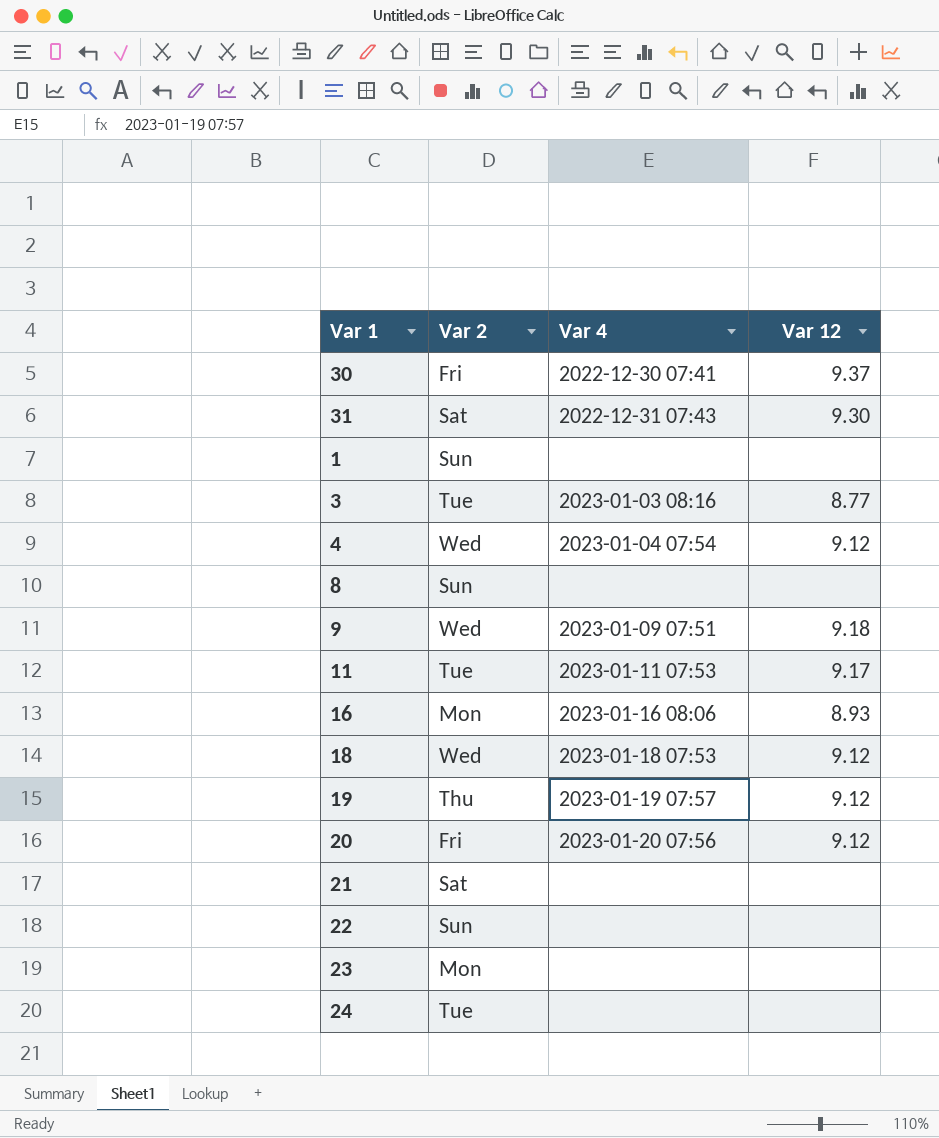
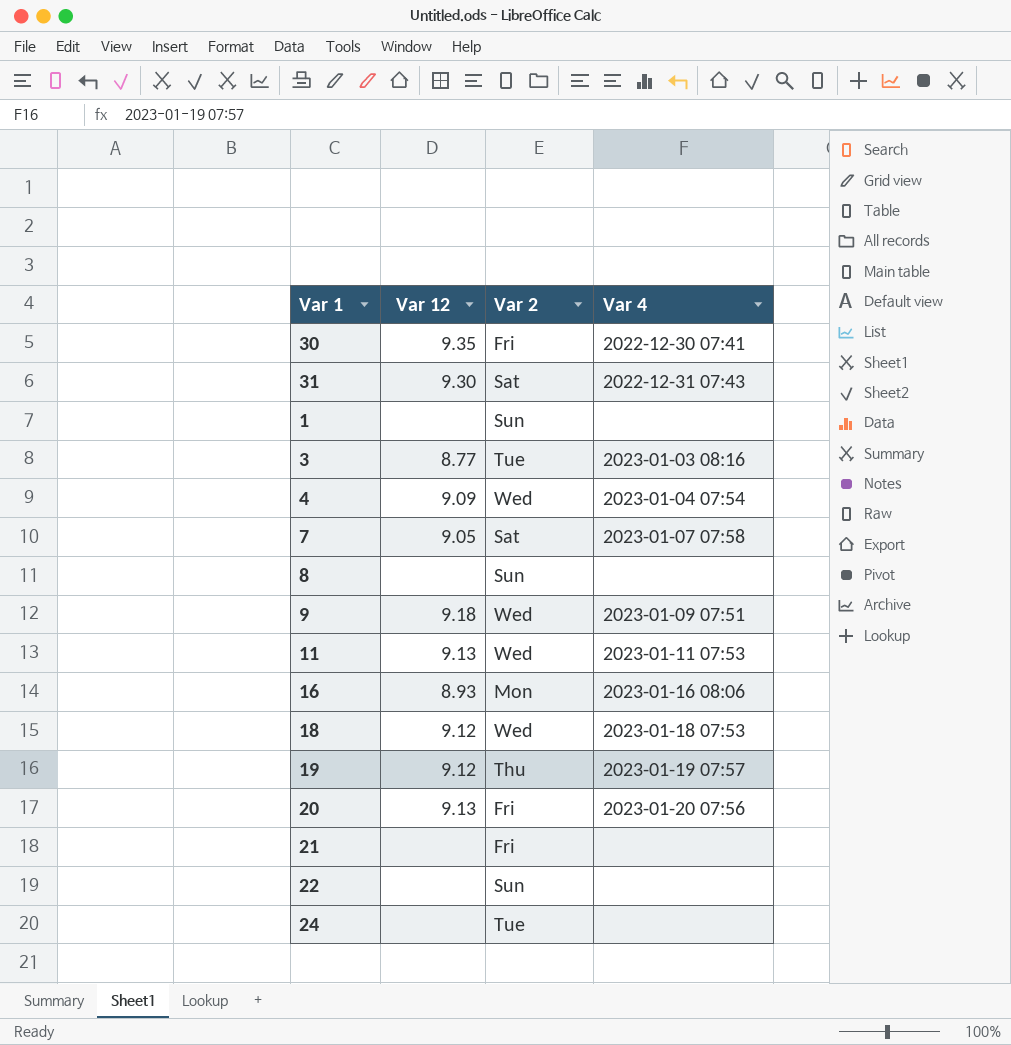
column Var 12 | position: 4 -> 2
row 23: Mon | none | none -> none
30 | Var 12: 9.37 -> 9.35
4 | Var 12: 9.12 -> 9.09
row 7: none -> 9.05 | Sat | 2023-01-07 07:58
11 | Var 12: 9.17 -> 9.13
11 | Var 2: Tue -> Wed
20 | Var 12: 9.12 -> 9.13
21 | Var 2: Sat -> Fri

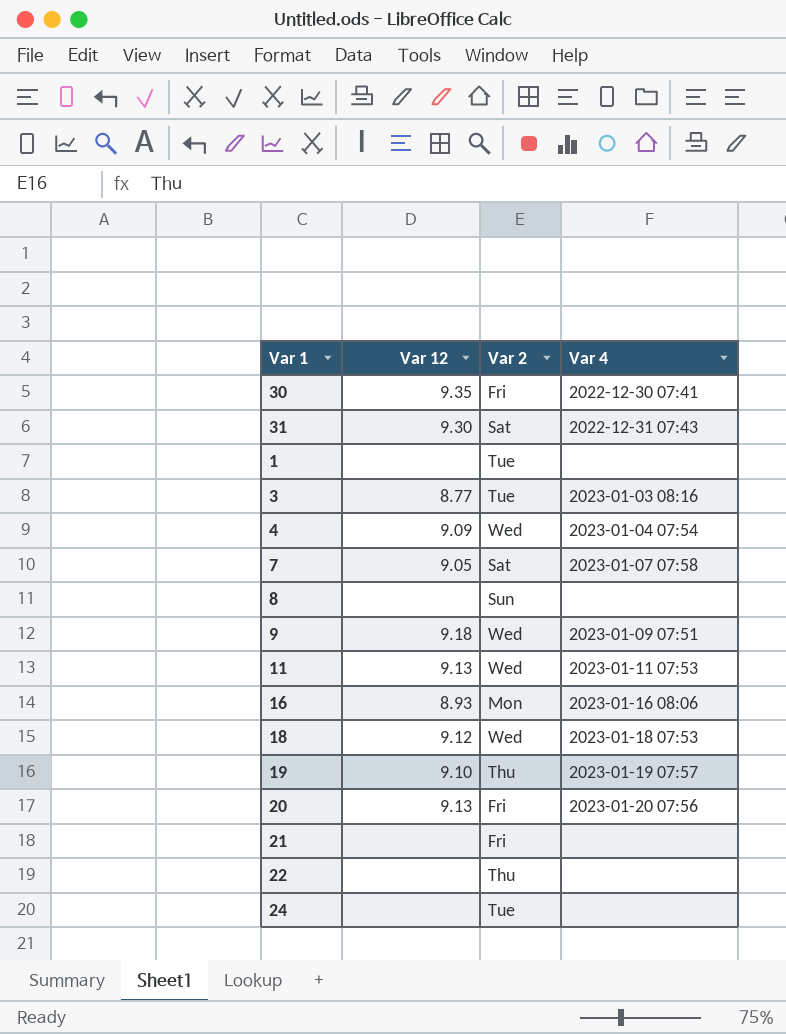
1 | Var 2: Sun -> Tue
19 | Var 12: 9.12 -> 9.10
22 | Var 2: Sun -> Thu

